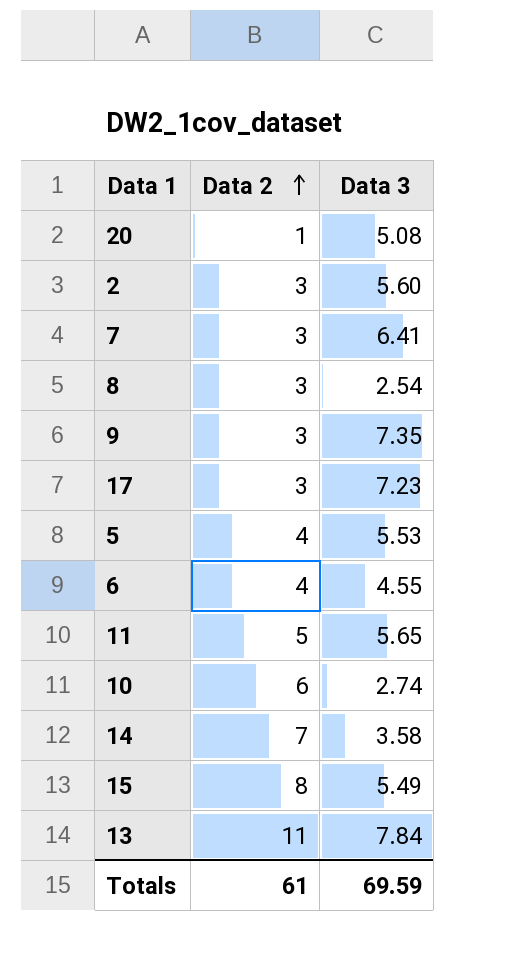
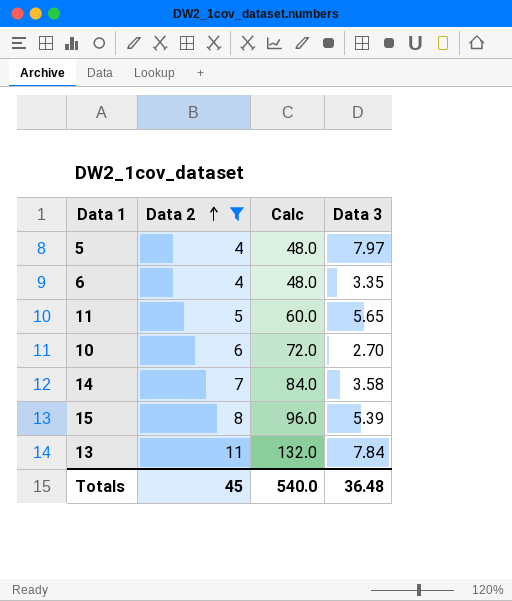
filter: none -> Data 2 >= 4
column Calc | formula: none -> [Data 2] * 12
5 | Data 3: 5.53 -> 7.97
6 | Data 3: 4.55 -> 3.35
10 | Data 3: 2.74 -> 2.70
15 | Data 3: 5.49 -> 5.39
Totals | Data 2: 61 -> 45
Totals | Data 3: 69.59 -> 36.48

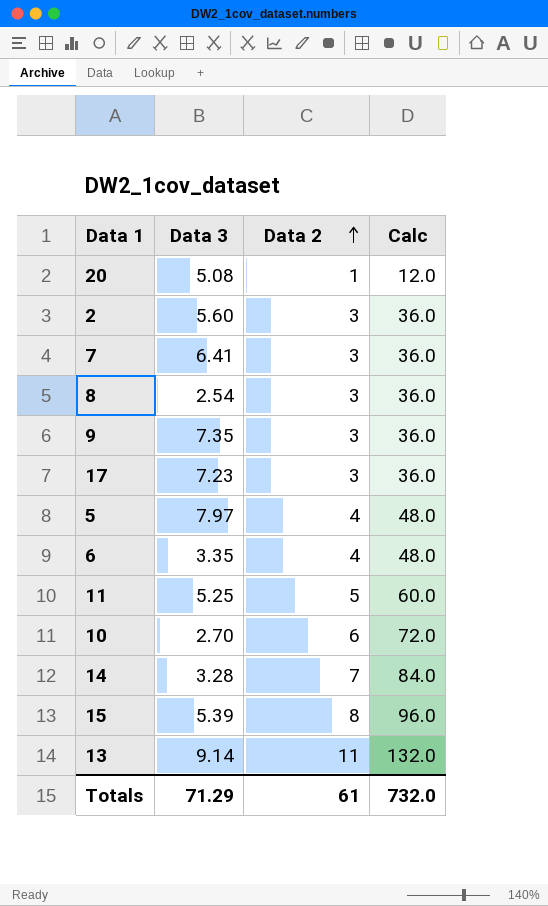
filter: Data 2 >= 4 -> none
column Data 3 | position: 4 -> 2
11 | Data 3: 5.65 -> 5.25
14 | Data 3: 3.58 -> 3.28
13 | Data 3: 7.84 -> 9.14
Totals | Data 3: 36.48 -> 71.29
Totals | Data 2: 45 -> 61
Totals | Calc: 540.0 -> 732.0

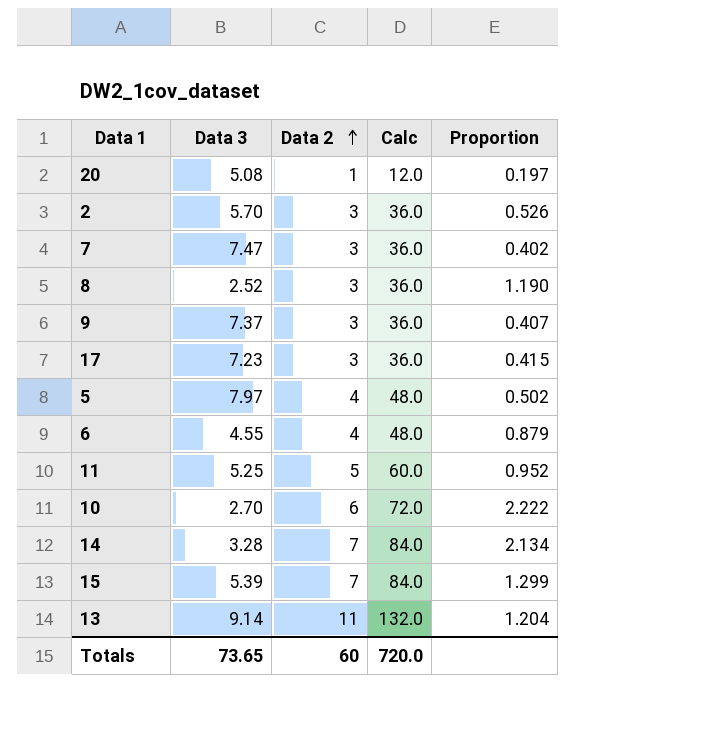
column Proportion | formula: none -> [Data 2] / [Data 3]
2 | Data 3: 5.60 -> 5.70
7 | Data 3: 6.41 -> 7.47
8 | Data 3: 2.54 -> 2.52
9 | Data 3: 7.35 -> 7.37
6 | Data 3: 3.35 -> 4.55
15 | Data 2: 8 -> 7
15 | Calc: 96.0 -> 84.0
Totals | Data 3: 71.29 -> 73.65
Totals | Data 2: 61 -> 60
Totals | Calc: 732.0 -> 720.0

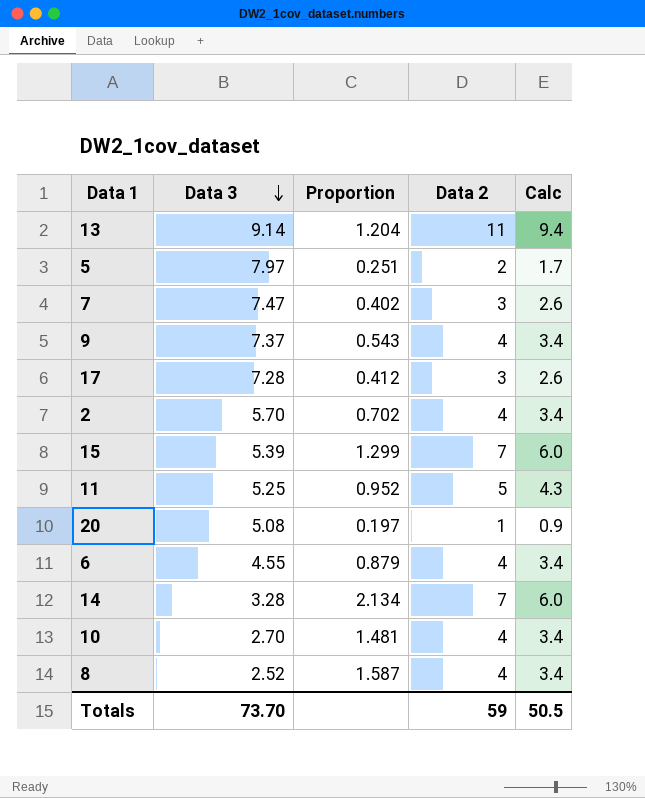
row order: Data 2 ascending -> Data 3 descending
column Proportion | position: 5 -> 3
column Calc | formula: [Data 2] * 12 -> [Data 2] * 0.85
5 | Proportion: 0.502 -> 0.251
5 | Data 2: 4 -> 2
9 | Proportion: 0.407 -> 0.543
9 | Data 2: 3 -> 4
17 | Data 3: 7.23 -> 7.28
17 | Proportion: 0.415 -> 0.412
2 | Proportion: 0.526 -> 0.702
2 | Data 2: 3 -> 4
10 | Proportion: 2.222 -> 1.481
10 | Data 2: 6 -> 4
8 | Proportion: 1.190 -> 1.587
8 | Data 2: 3 -> 4
Totals | Data 3: 73.65 -> 73.70
Totals | Data 2: 60 -> 59
Totals | Calc: 720.0 -> 50.5

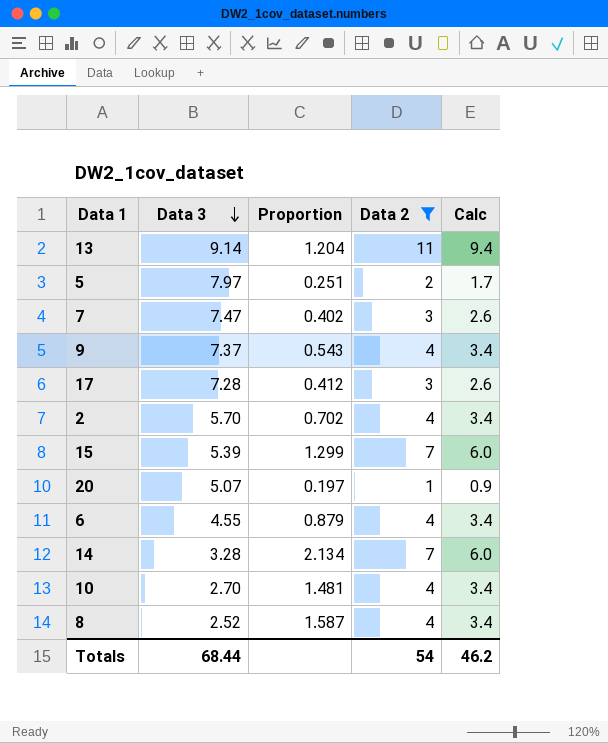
filter: none -> Data 2 != 5
20 | Data 3: 5.08 -> 5.07
Totals | Data 3: 73.70 -> 68.44
Totals | Data 2: 59 -> 54
Totals | Calc: 50.5 -> 46.2

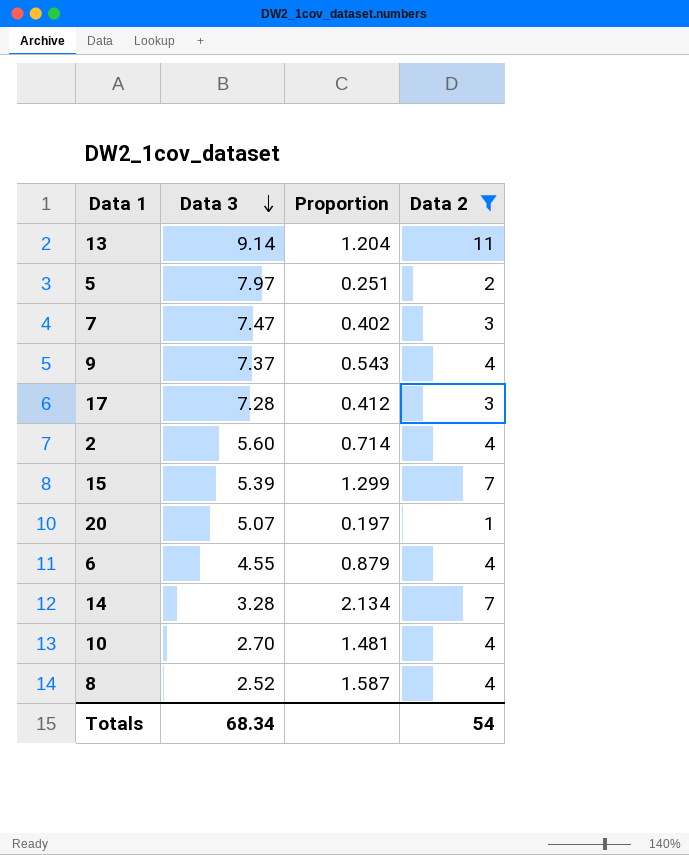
column Calc | formula: [Data 2] * 0.85 -> none
2 | Data 3: 5.70 -> 5.60
2 | Proportion: 0.702 -> 0.714
Totals | Data 3: 68.44 -> 68.34

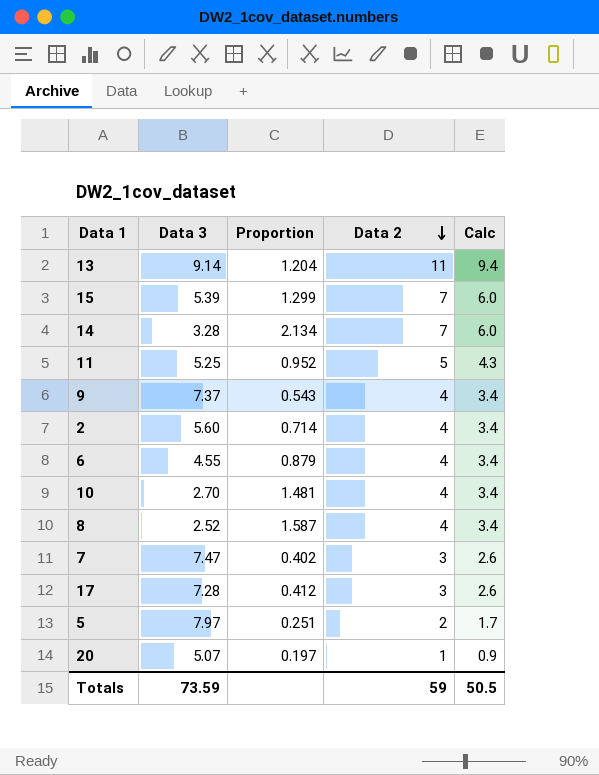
filter: Data 2 != 5 -> none
row order: Data 3 descending -> Data 2 descending
column Calc | formula: none -> [Data 2] * 0.85
Totals | Data 3: 68.34 -> 73.59
Totals | Data 2: 54 -> 59

